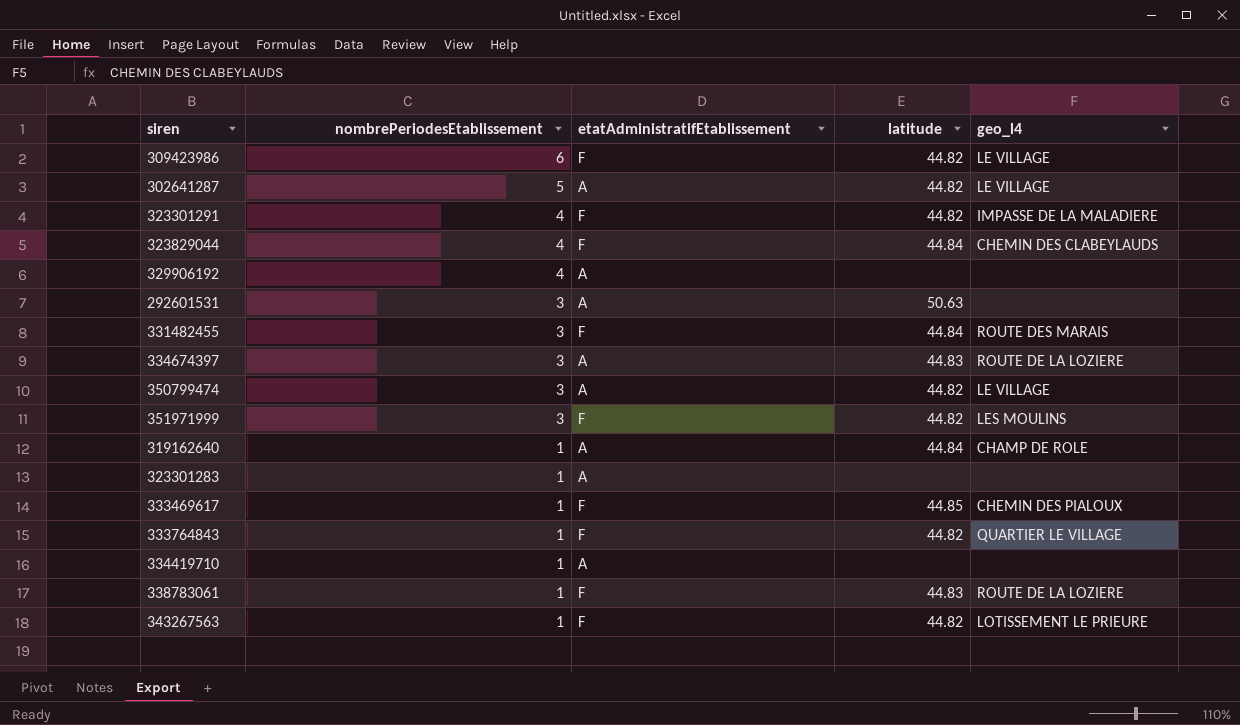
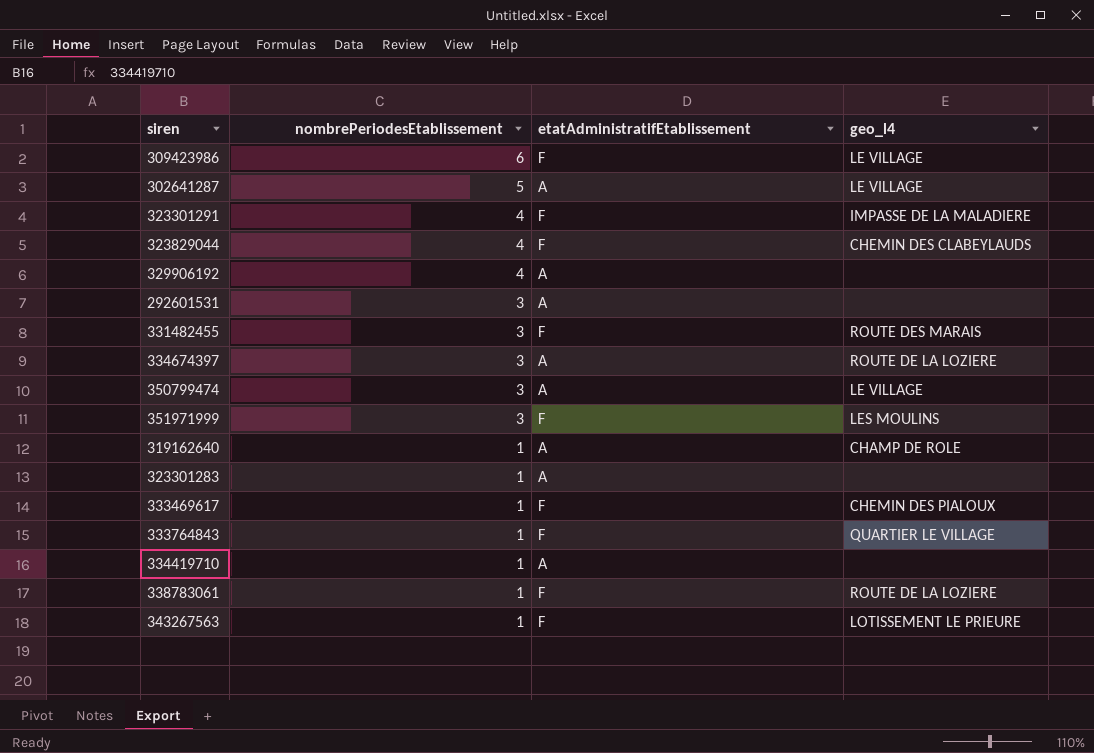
column latitude | position: 4 -> none

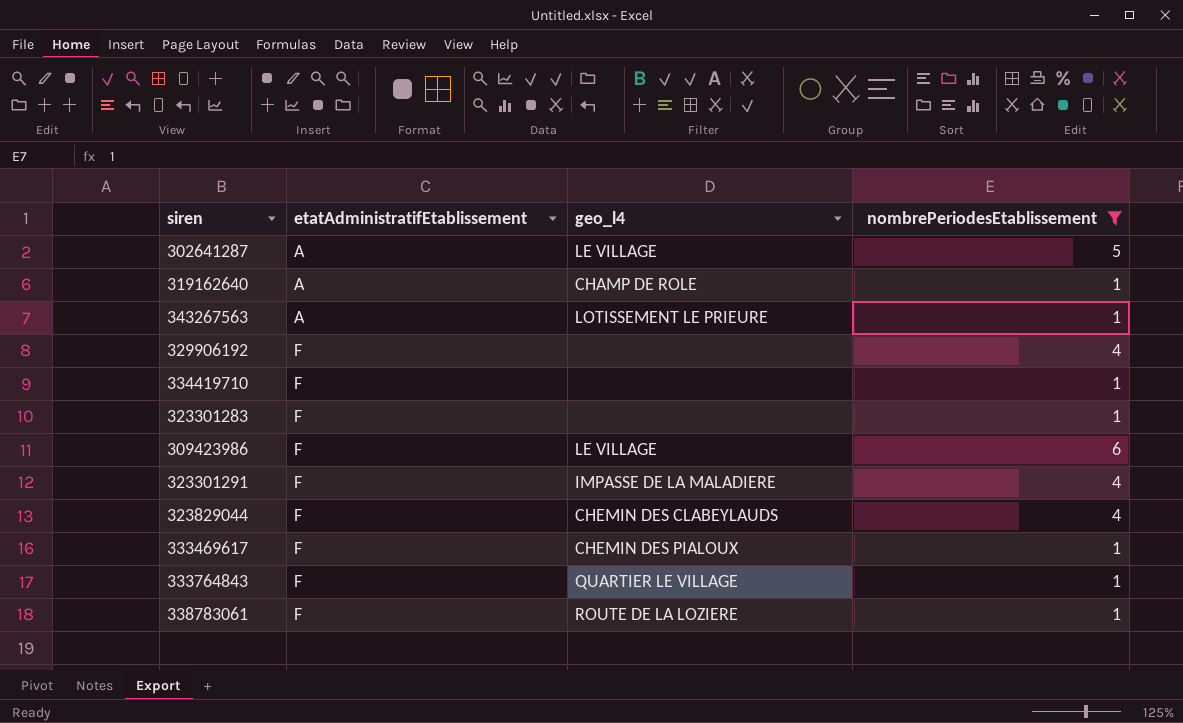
filter: none -> nombrePeriodesEtablissement != 3
row order: nombrePeriodesEtablissement descending -> etatAdministratifEtablissement ascending
column nombrePeriodesEtablissement | position: 2 -> 4
343267563 | etatAdministratifEtablissement: F -> A
329906192 | etatAdministratifEtablissement: A -> F
334419710 | etatAdministratifEtablissement: A -> F
323301283 | etatAdministratifEtablissement: A -> F

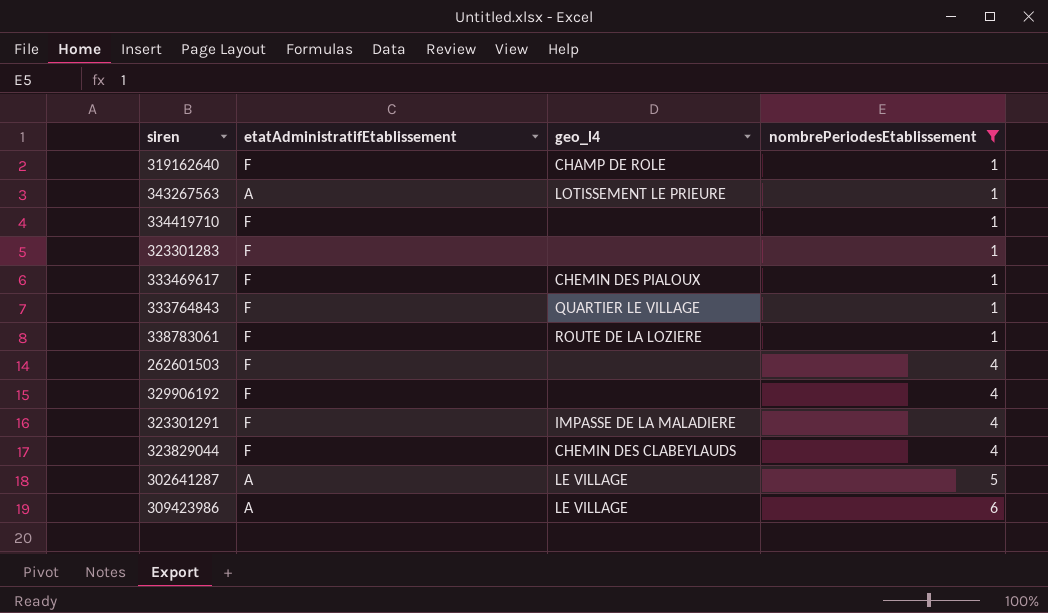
row order: etatAdministratifEtablissement ascending -> nombrePeriodesEtablissement ascending
319162640 | etatAdministratifEtablissement: A -> F
row 262601503: none -> F | none | 4
309423986 | etatAdministratifEtablissement: F -> A

